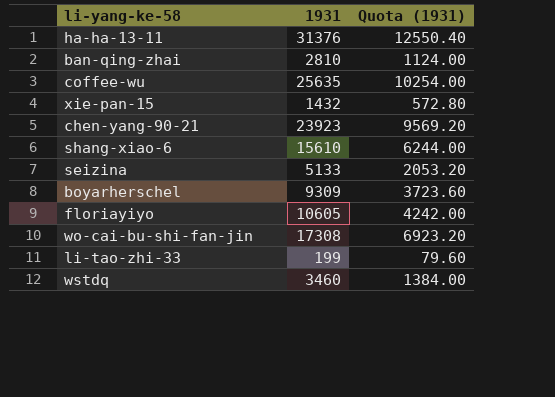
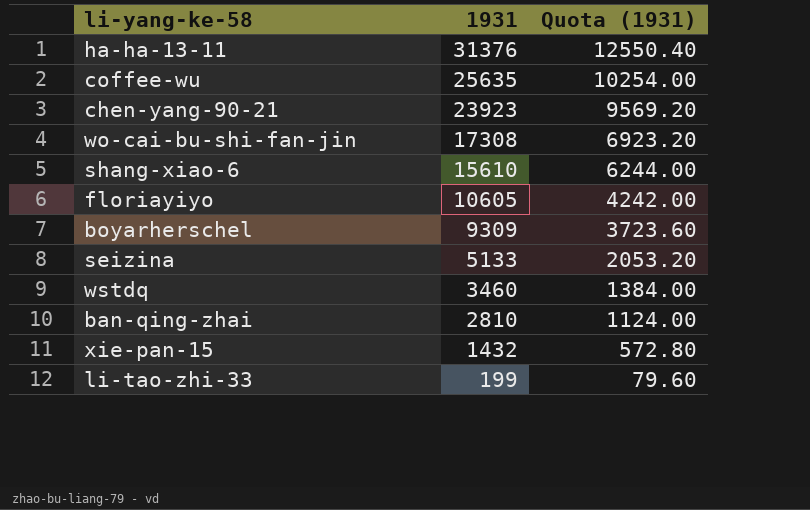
row order: none -> 1931 descending

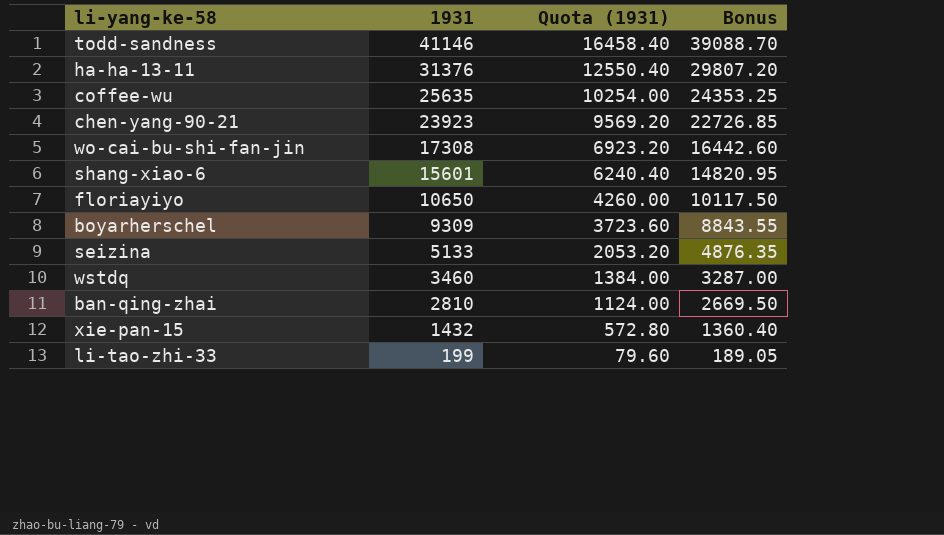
column Bonus | formula: none -> [1931] * 0.95
row todd-sandness: none -> 41146 | 16458.40 | 39088.70
shang-xiao-6 | 1931: 15610 -> 15601
shang-xiao-6 | Quota (1931): 6244.00 -> 6240.40
floriayiyo | 1931: 10605 -> 10650
floriayiyo | Quota (1931): 4242.00 -> 4260.00

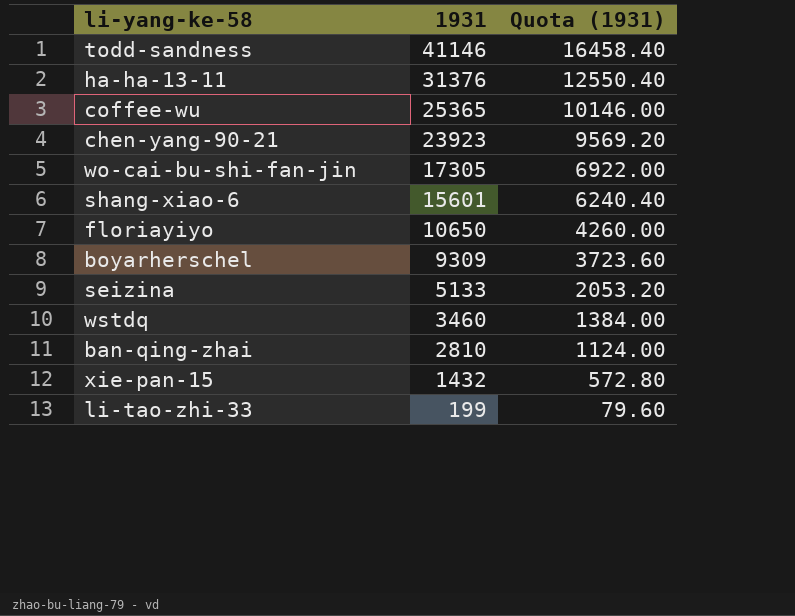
column Bonus | formula: [1931] * 0.95 -> none
coffee-wu | 1931: 25635 -> 25365
coffee-wu | Quota (1931): 10254.00 -> 10146.00
wo-cai-bu-shi-fan-jin | 1931: 17308 -> 17305
wo-cai-bu-shi-fan-jin | Quota (1931): 6923.20 -> 6922.00

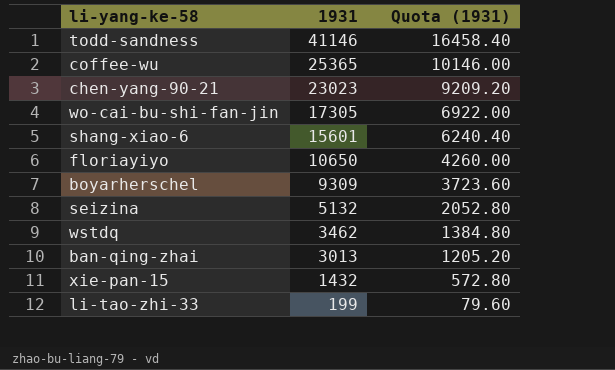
row ha-ha-13-11: 31376 | 12550.40 -> none
chen-yang-90-21 | 1931: 23923 -> 23023
chen-yang-90-21 | Quota (1931): 9569.20 -> 9209.20
seizina | 1931: 5133 -> 5132
seizina | Quota (1931): 2053.20 -> 2052.80
wstdq | 1931: 3460 -> 3462
wstdq | Quota (1931): 1384.00 -> 1384.80
ban-qing-zhai | 1931: 2810 -> 3013
ban-qing-zhai | Quota (1931): 1124.00 -> 1205.20

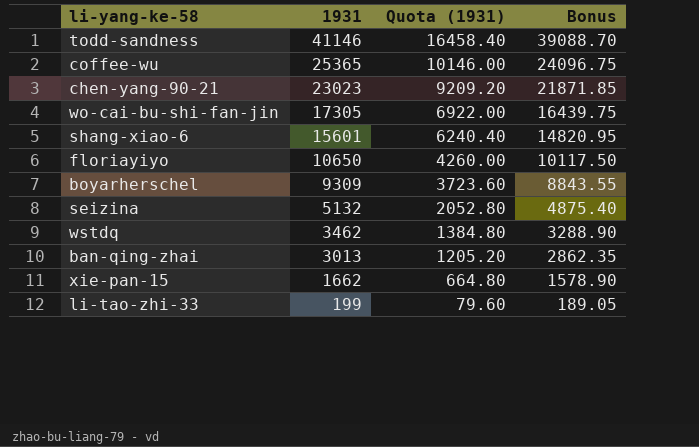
column Bonus | formula: none -> [1931] * 0.95
xie-pan-15 | 1931: 1432 -> 1662
xie-pan-15 | Quota (1931): 572.80 -> 664.80

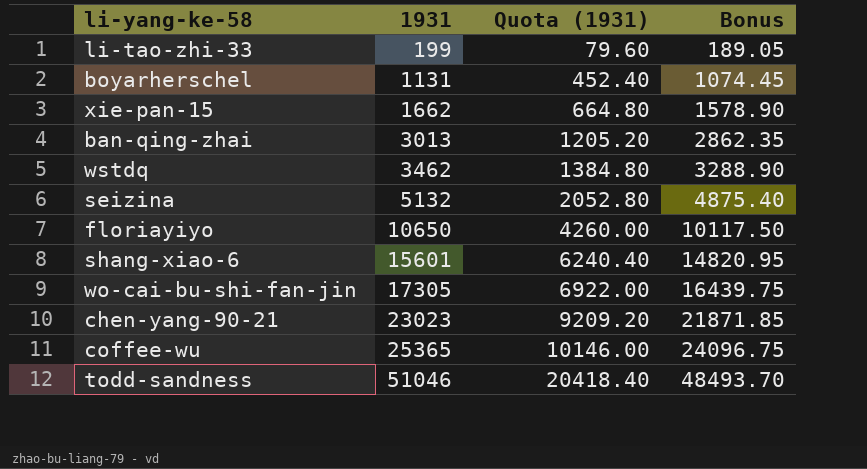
row order: 1931 descending -> 1931 ascending
boyarherschel | 1931: 9309 -> 1131
boyarherschel | Quota (1931): 3723.60 -> 452.40
boyarherschel | Bonus: 8843.55 -> 1074.45
todd-sandness | 1931: 41146 -> 51046
todd-sandness | Quota (1931): 16458.40 -> 20418.40
todd-sandness | Bonus: 39088.70 -> 48493.70

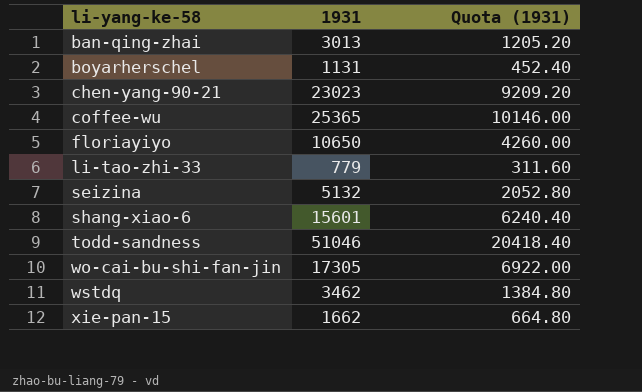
row order: 1931 ascending -> li-yang-ke-58 ascending
column Bonus | formula: [1931] * 0.95 -> none
li-tao-zhi-33 | 1931: 199 -> 779
li-tao-zhi-33 | Quota (1931): 79.60 -> 311.60

